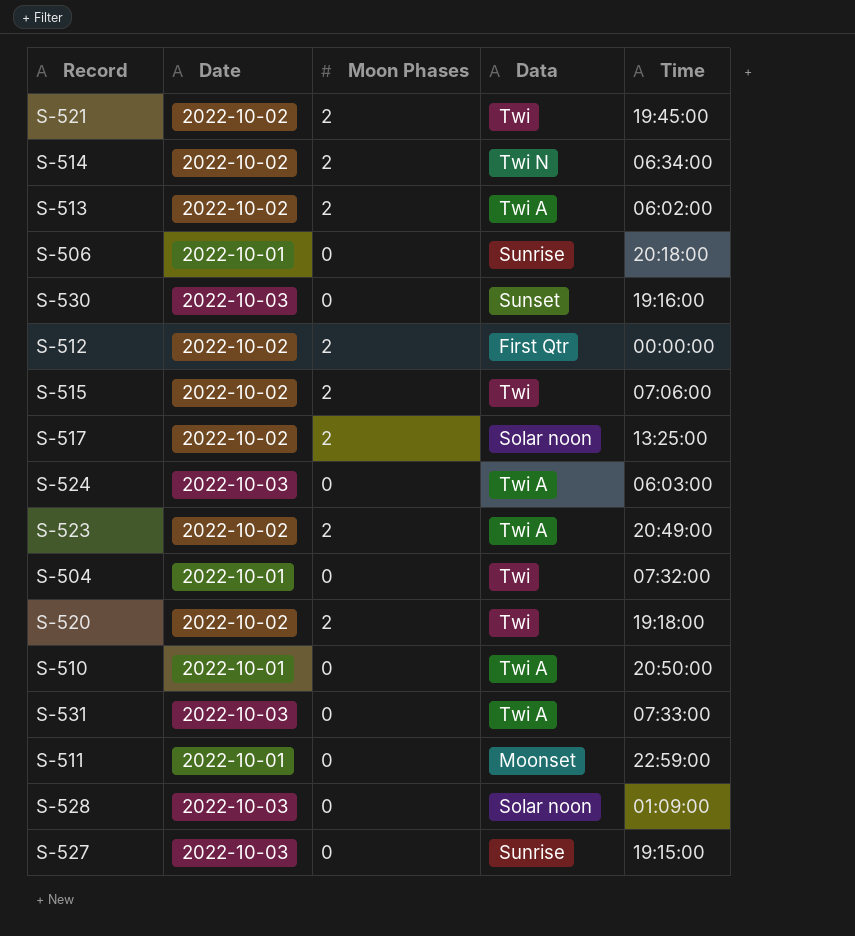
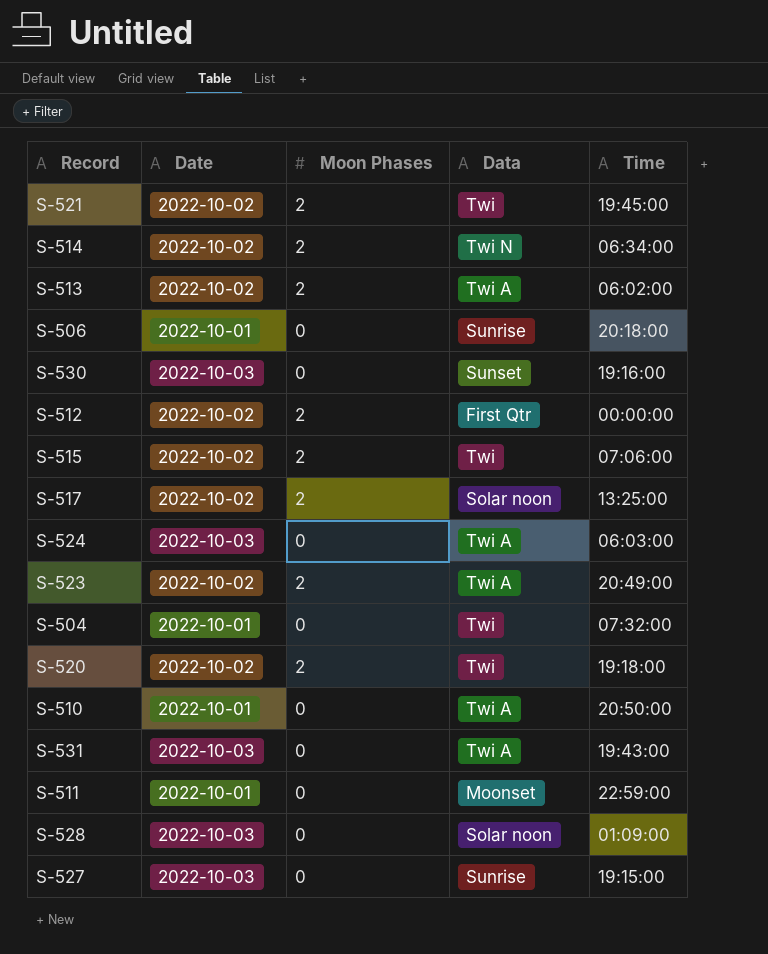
S-531 | Time: 07:33:00 -> 19:43:00

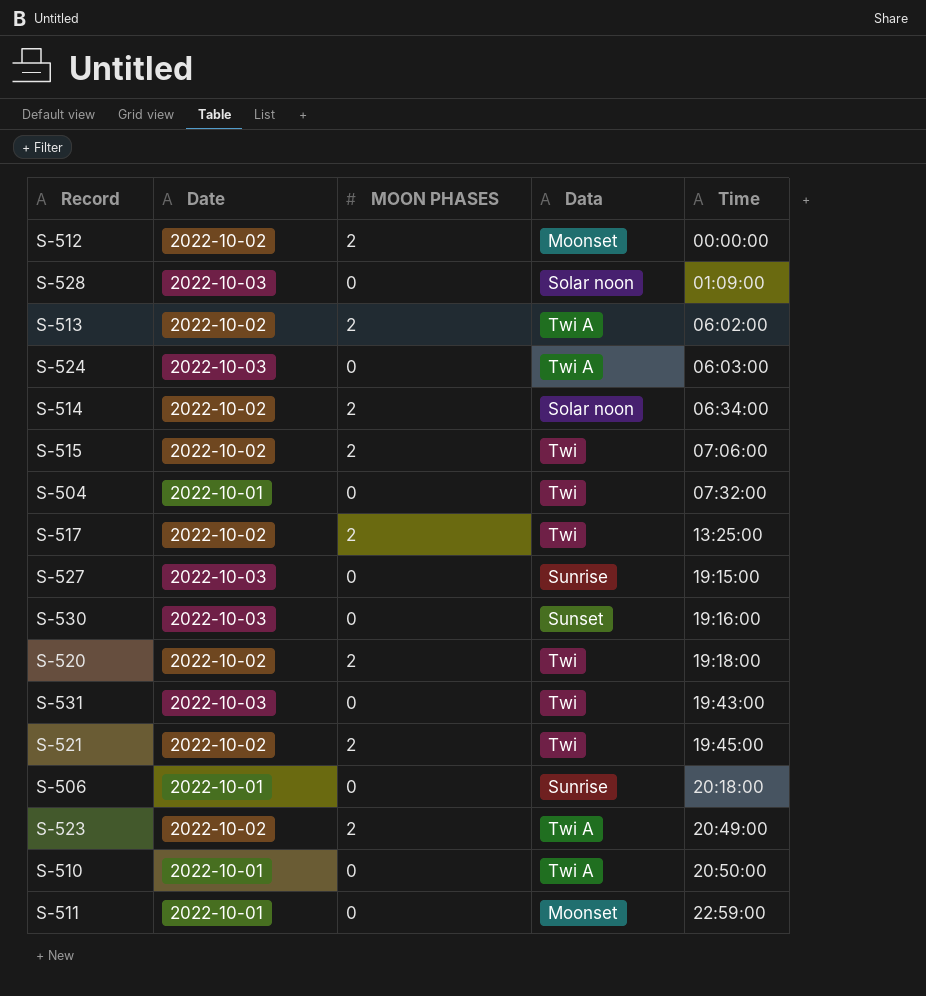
row order: none -> Time ascending
column name: Moon Phases -> MOON PHASES
S-512 | Data: First Qtr -> Moonset
S-514 | Data: Twi N -> Solar noon
S-517 | Data: Solar noon -> Twi
S-531 | Data: Twi A -> Twi

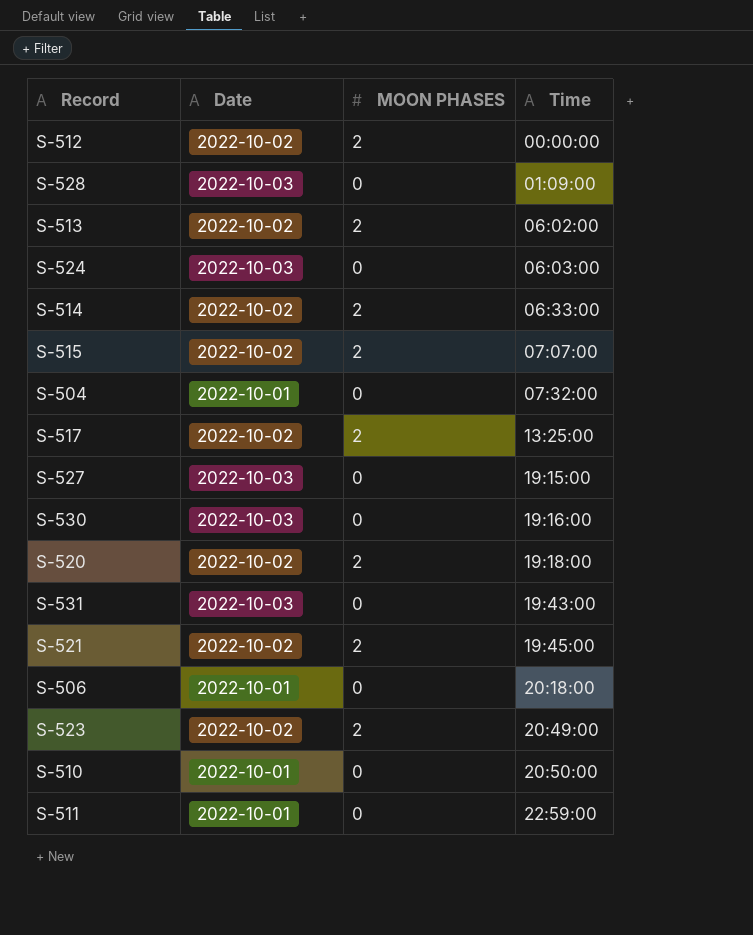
column Data | position: 4 -> none
S-514 | Time: 06:34:00 -> 06:33:00
S-515 | Time: 07:06:00 -> 07:07:00

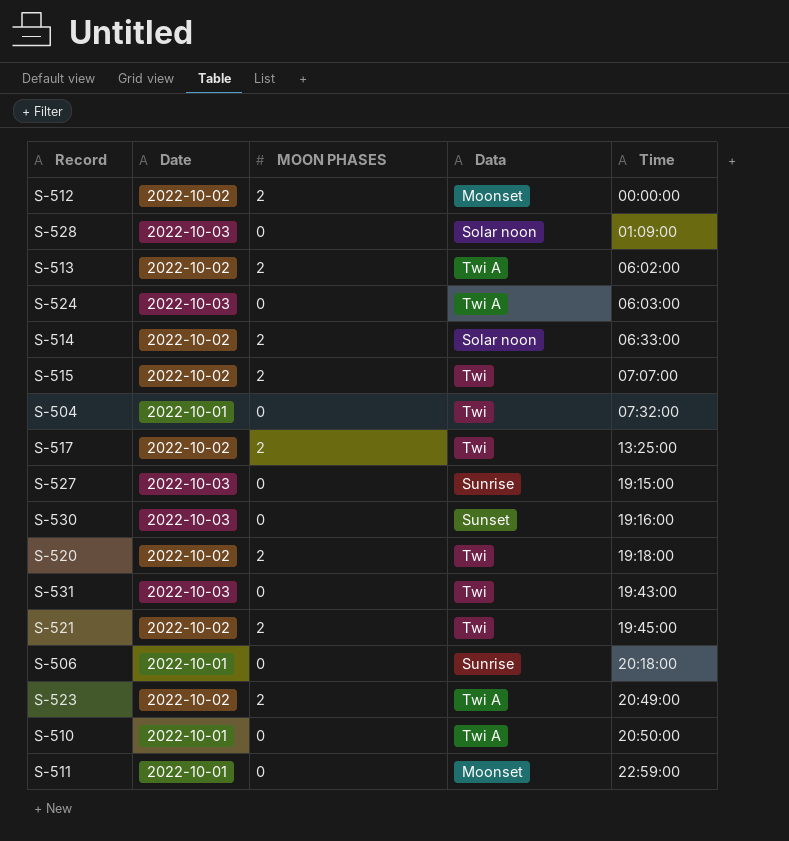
column Data | position: none -> 4

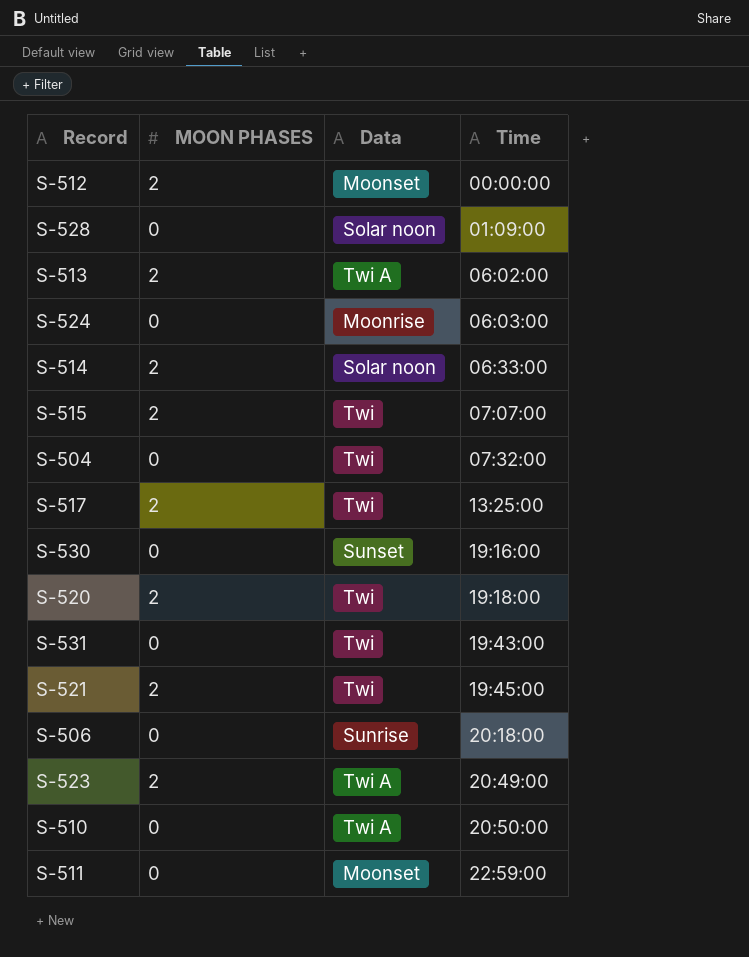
column Date | position: 2 -> none
row S-527: 2022-10-03 | 0 | Sunrise | 19:15:00 -> none
S-524 | Data: Twi A -> Moonrise

